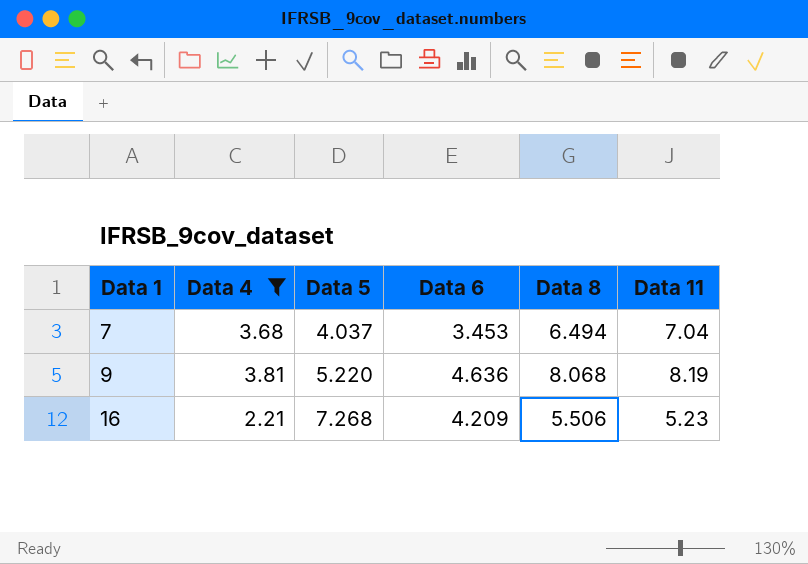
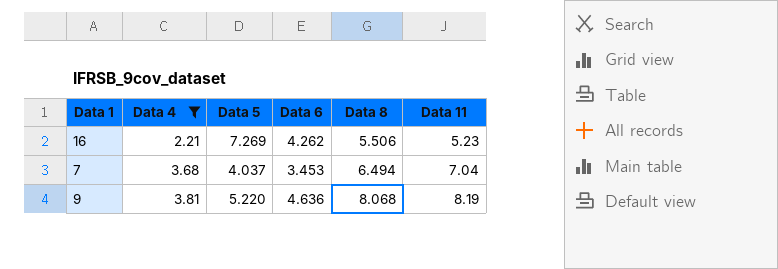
row order: Data 1 ascending -> Data 4 ascending
16 | Data 5: 7.268 -> 7.269
16 | Data 6: 4.209 -> 4.262

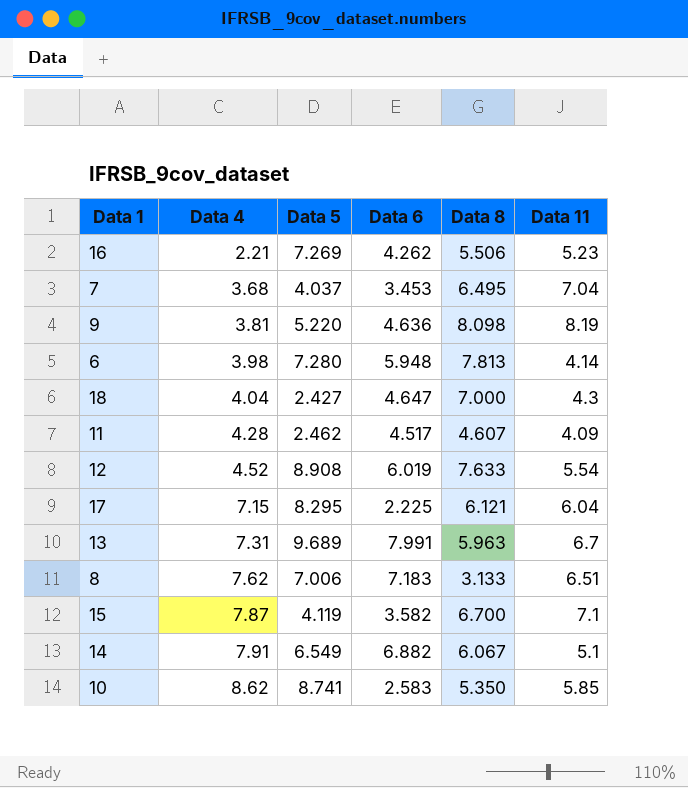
filter: Data 4 <= 3.81 -> none
7 | Data 8: 6.494 -> 6.495
9 | Data 8: 8.068 -> 8.098

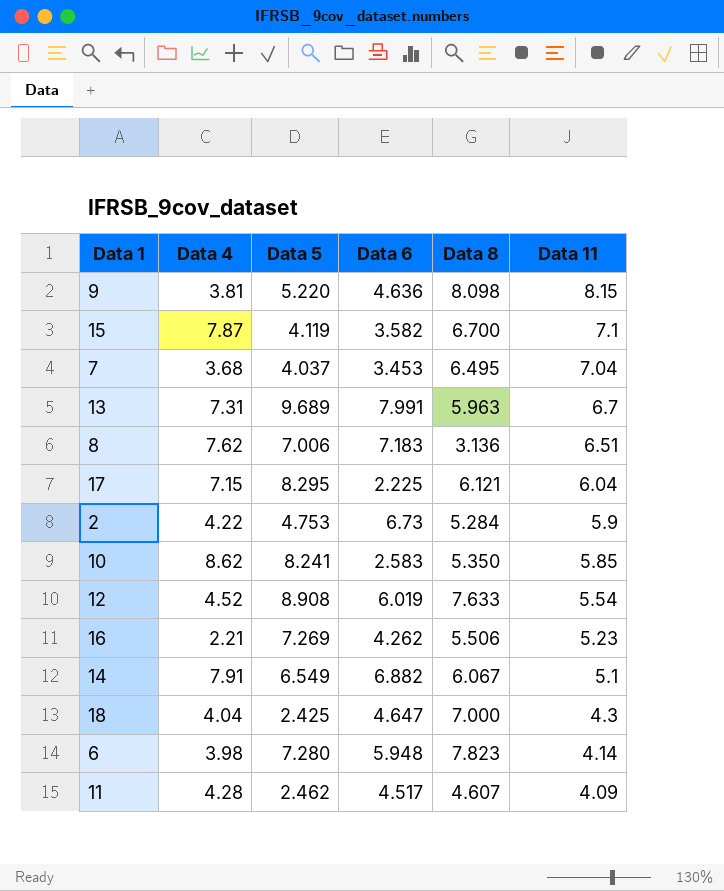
row order: Data 4 ascending -> Data 11 descending
9 | Data 11: 8.19 -> 8.15
8 | Data 8: 3.133 -> 3.136
row 2: none -> 4.22 | 4.753 | 6.73 | 5.284 | 5.9
10 | Data 5: 8.741 -> 8.241
18 | Data 5: 2.427 -> 2.425
6 | Data 8: 7.813 -> 7.823

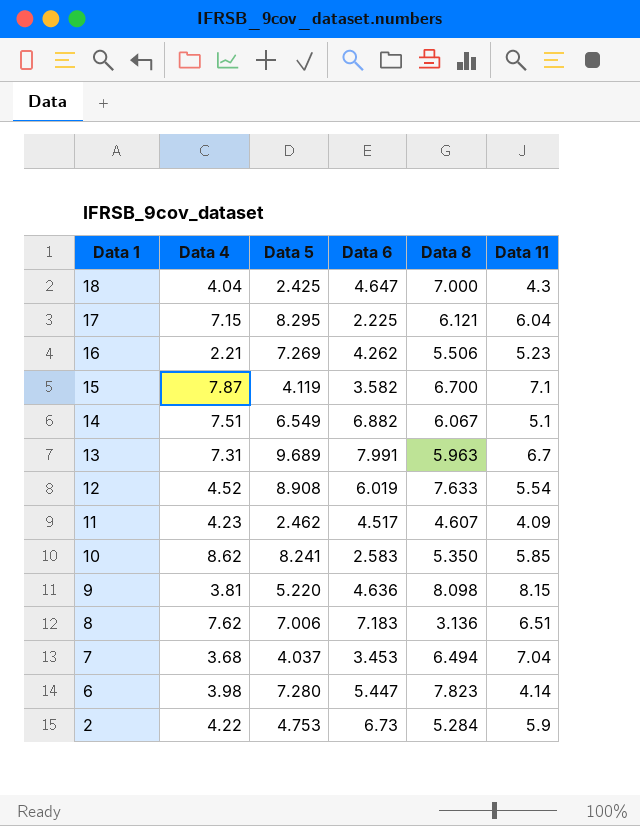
row order: Data 11 descending -> Data 1 descending
14 | Data 4: 7.91 -> 7.51
11 | Data 4: 4.28 -> 4.23
7 | Data 8: 6.495 -> 6.494
6 | Data 6: 5.948 -> 5.447

